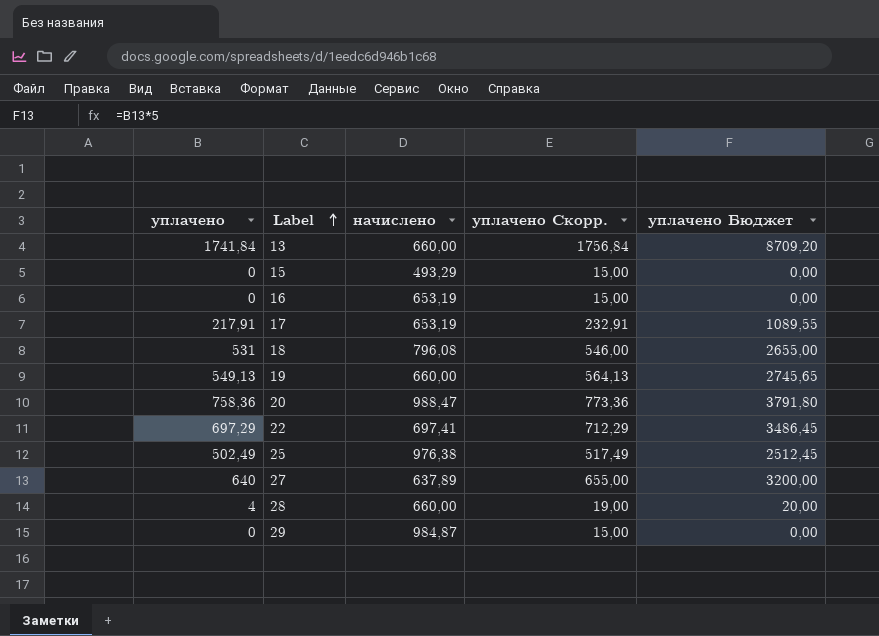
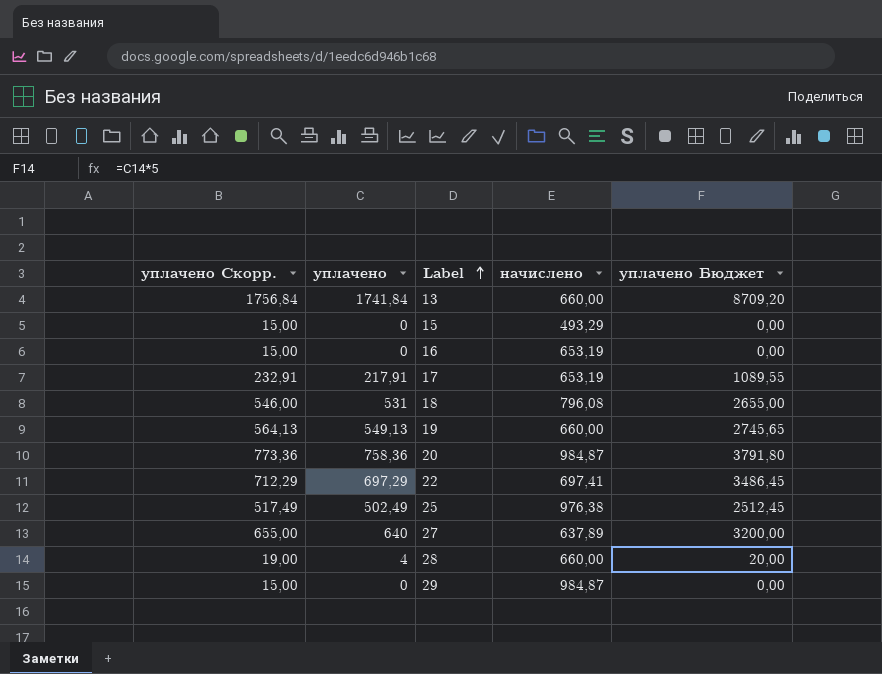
column уплачено Скорр. | position: 4 -> 1
20 | начислено: 988,47 -> 984,87

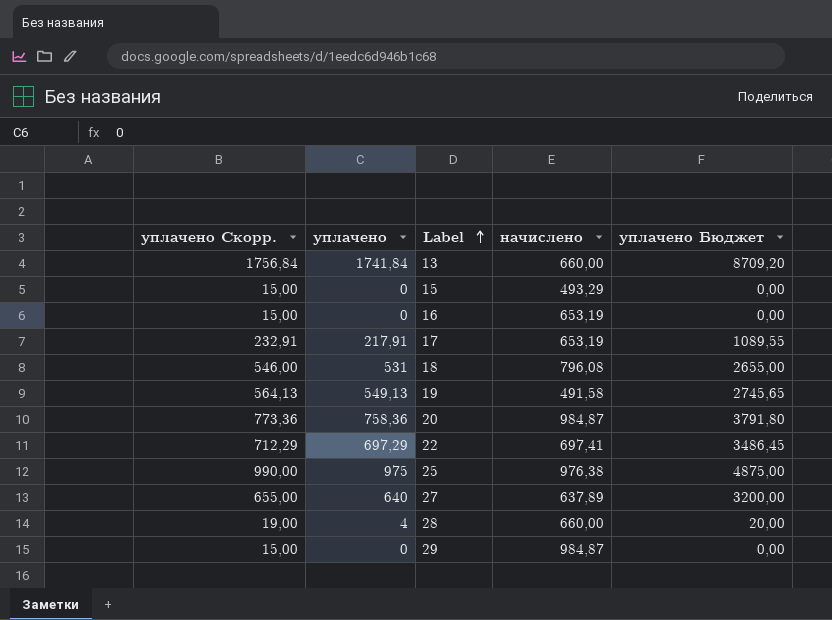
19 | начислено: 660,00 -> 491,58
25 | уплачено Скорр.: 517,49 -> 990,00
25 | уплачено: 502,49 -> 975
25 | уплачено Бюджет: 2512,45 -> 4875,00

